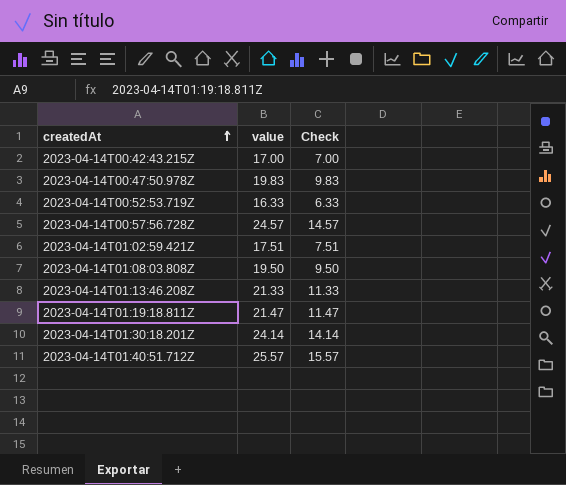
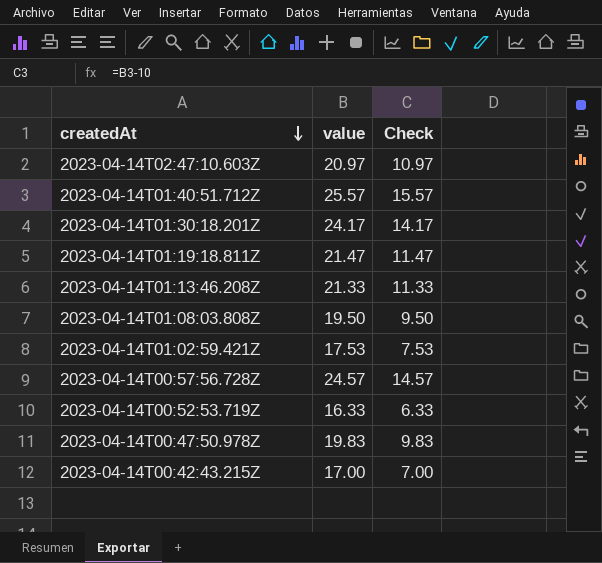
row order: createdAt ascending -> createdAt descending
row 2023-04-14T02:47:10.603Z: none -> 20.97 | 10.97
2023-04-14T01:30:18.201Z | value: 24.14 -> 24.17
2023-04-14T01:30:18.201Z | Check: 14.14 -> 14.17
2023-04-14T01:02:59.421Z | value: 17.51 -> 17.53
2023-04-14T01:02:59.421Z | Check: 7.51 -> 7.53

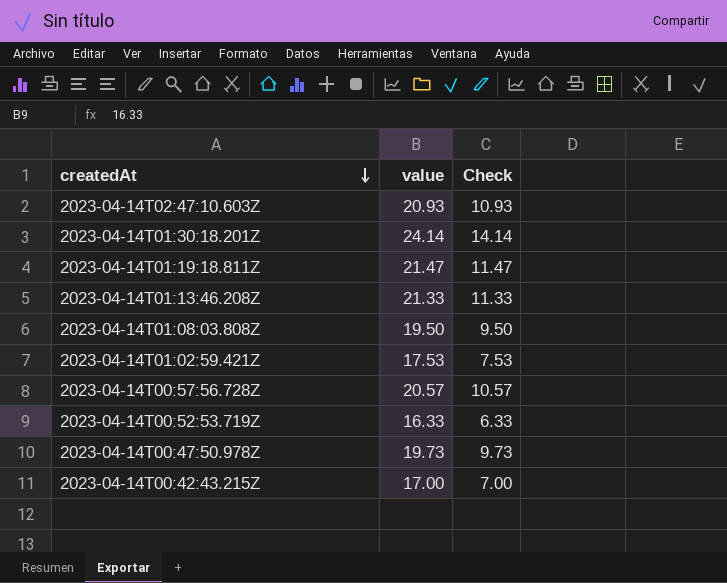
row 2023-04-14T01:40:51.712Z: 25.57 | 15.57 -> none
2023-04-14T02:47:10.603Z | value: 20.97 -> 20.93
2023-04-14T02:47:10.603Z | Check: 10.97 -> 10.93
2023-04-14T01:30:18.201Z | value: 24.17 -> 24.14
2023-04-14T01:30:18.201Z | Check: 14.17 -> 14.14
2023-04-14T00:57:56.728Z | value: 24.57 -> 20.57
2023-04-14T00:57:56.728Z | Check: 14.57 -> 10.57
2023-04-14T00:47:50.978Z | value: 19.83 -> 19.73
2023-04-14T00:47:50.978Z | Check: 9.83 -> 9.73

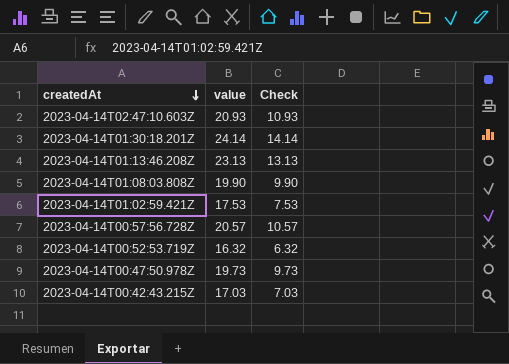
row 2023-04-14T01:19:18.811Z: 21.47 | 11.47 -> none
2023-04-14T01:13:46.208Z | value: 21.33 -> 23.13
2023-04-14T01:13:46.208Z | Check: 11.33 -> 13.13
2023-04-14T01:08:03.808Z | value: 19.50 -> 19.90
2023-04-14T01:08:03.808Z | Check: 9.50 -> 9.90
2023-04-14T00:52:53.719Z | value: 16.33 -> 16.32
2023-04-14T00:52:53.719Z | Check: 6.33 -> 6.32
2023-04-14T00:42:43.215Z | value: 17.00 -> 17.03
2023-04-14T00:42:43.215Z | Check: 7.00 -> 7.03

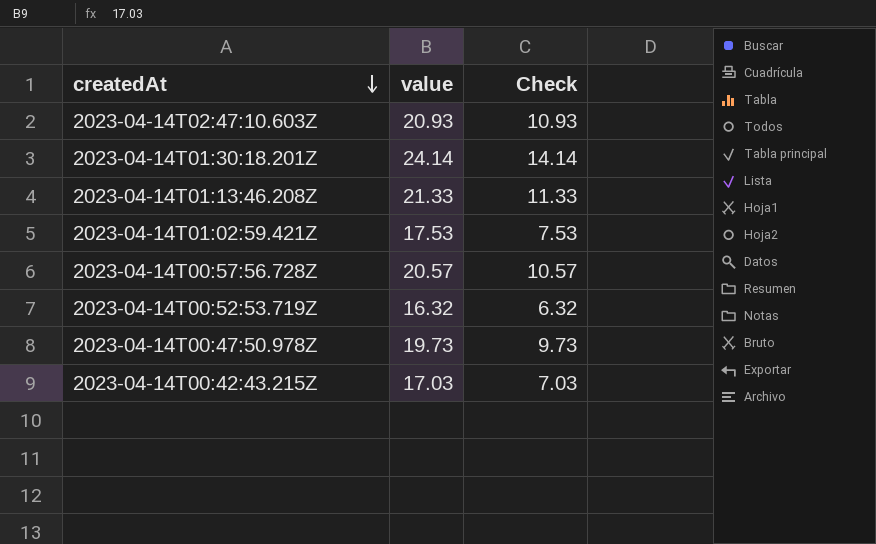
row 2023-04-14T01:08:03.808Z: 19.90 | 9.90 -> none
2023-04-14T01:13:46.208Z | value: 23.13 -> 21.33
2023-04-14T01:13:46.208Z | Check: 13.13 -> 11.33

